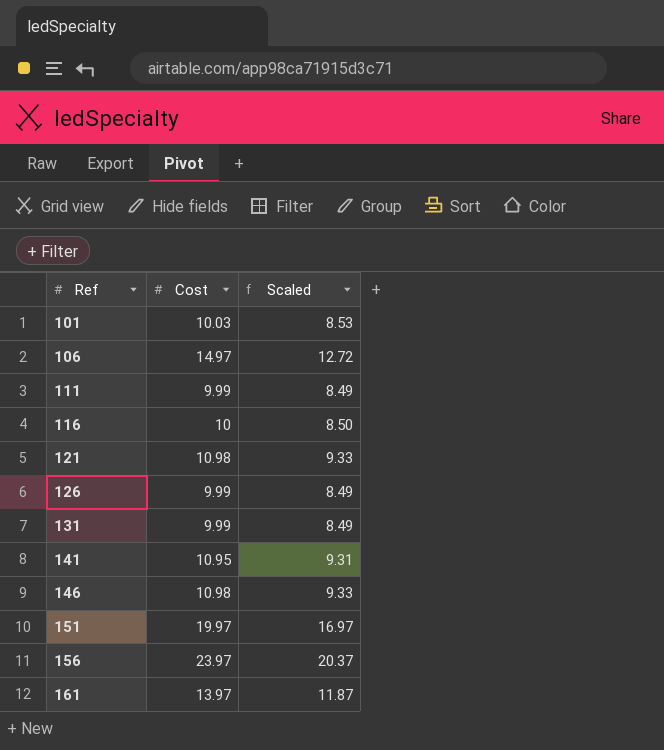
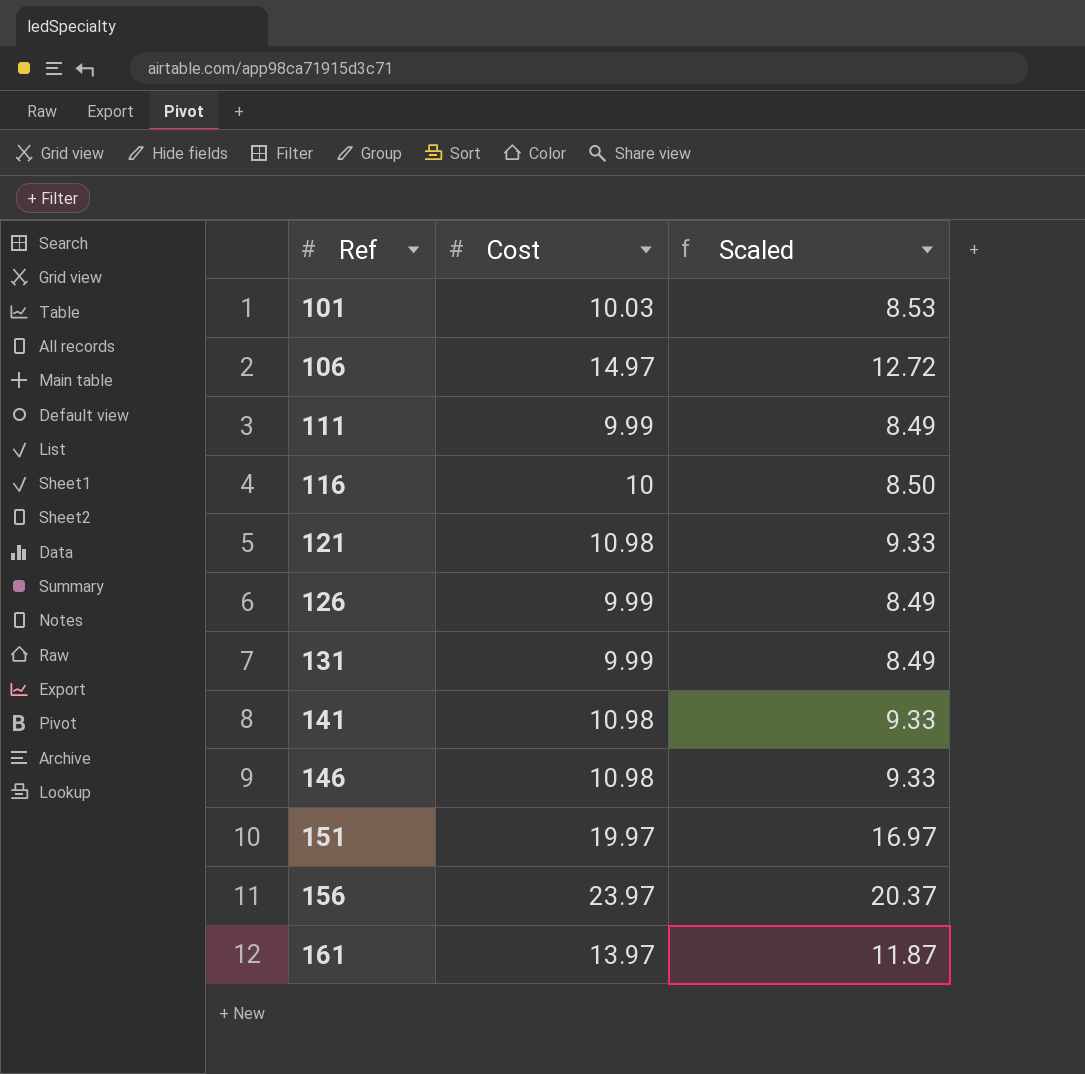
141 | Cost: 10.95 -> 10.98
141 | Scaled: 9.31 -> 9.33

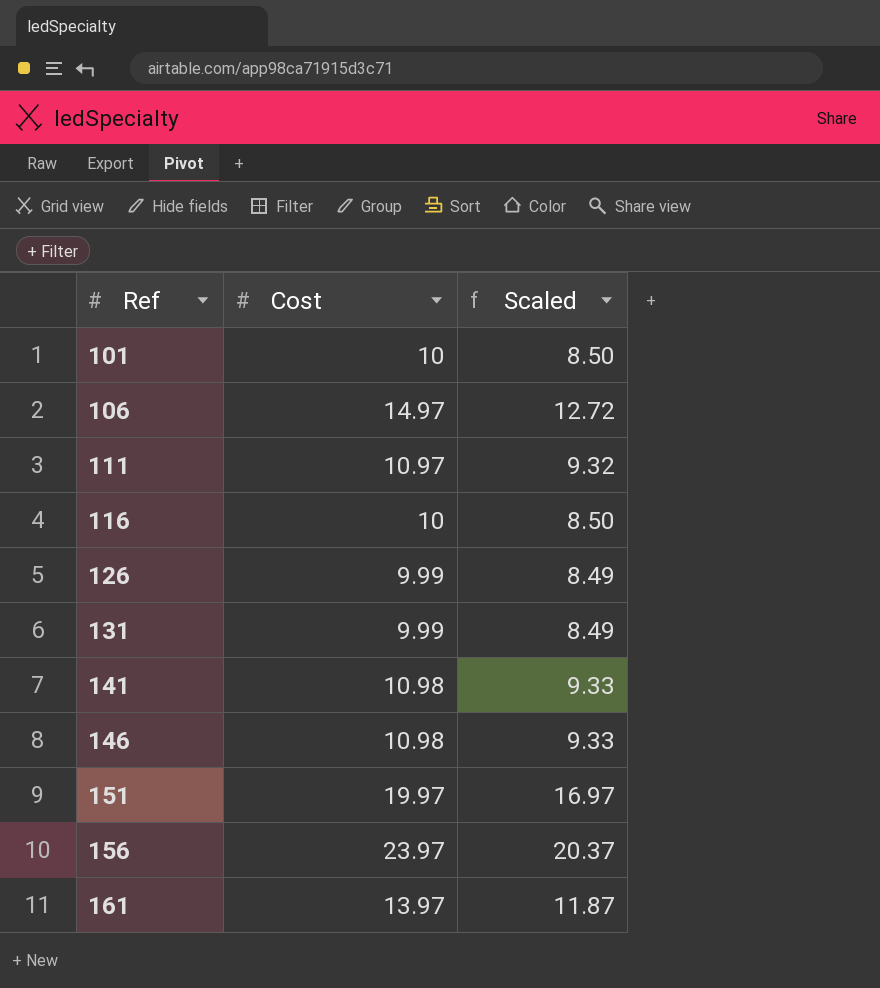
row 121: 10.98 | 9.33 -> none
101 | Cost: 10.03 -> 10
101 | Scaled: 8.53 -> 8.50
111 | Cost: 9.99 -> 10.97
111 | Scaled: 8.49 -> 9.32

